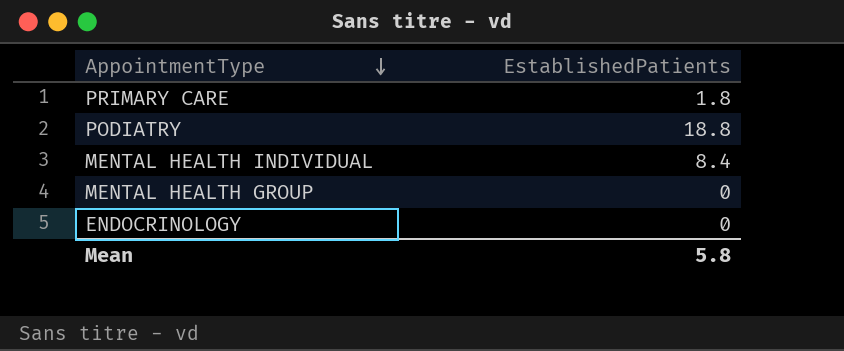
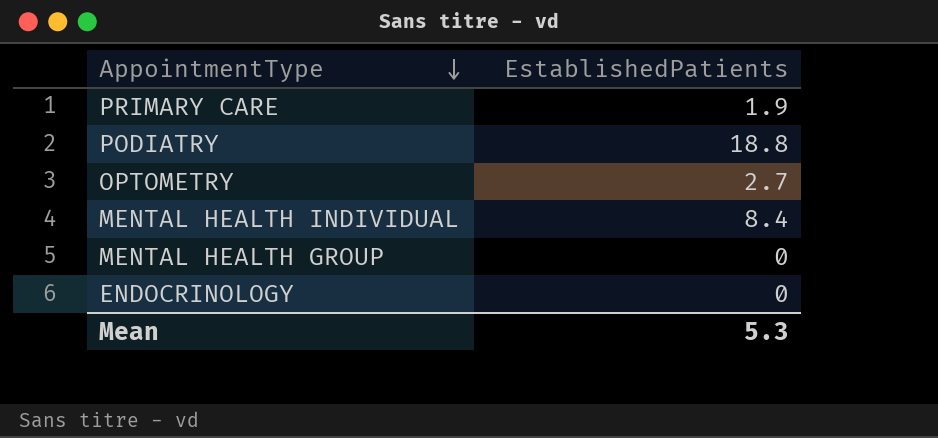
PRIMARY CARE | EstablishedPatients: 1.8 -> 1.9
row OPTOMETRY: none -> 2.7
Mean | EstablishedPatients: 5.8 -> 5.3

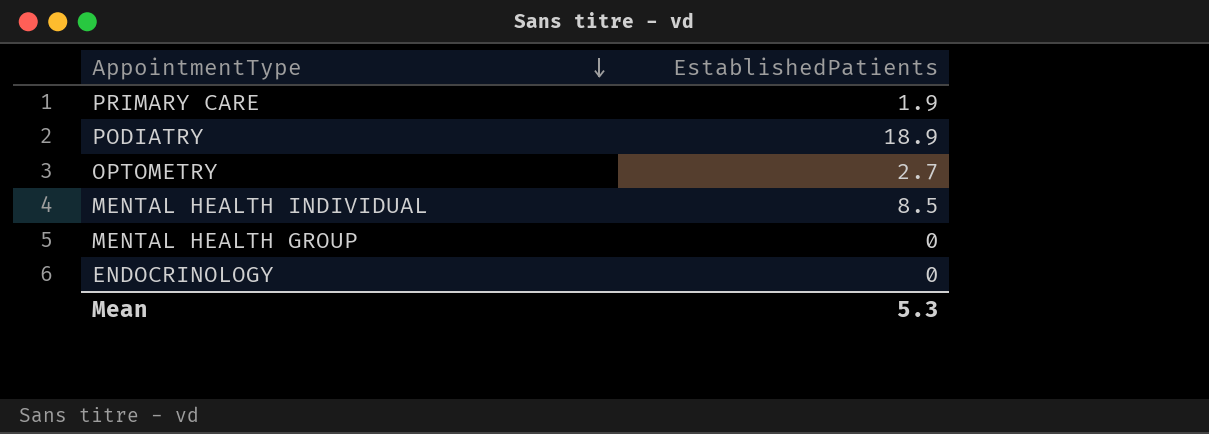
PODIATRY | EstablishedPatients: 18.8 -> 18.9
MENTAL HEALTH INDIVIDUAL | EstablishedPatients: 8.4 -> 8.5

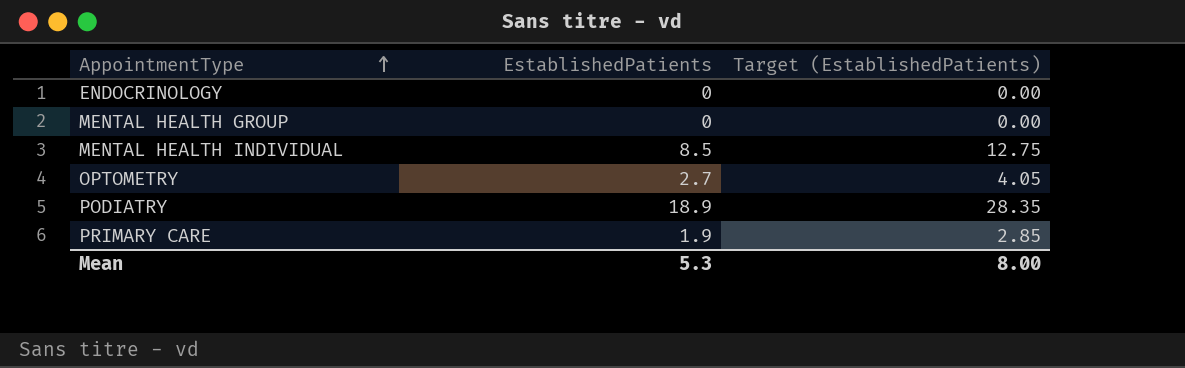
row order: AppointmentType descending -> AppointmentType ascending
column Target (EstablishedPatients) | formula: none -> [EstablishedPatients] * 1.5

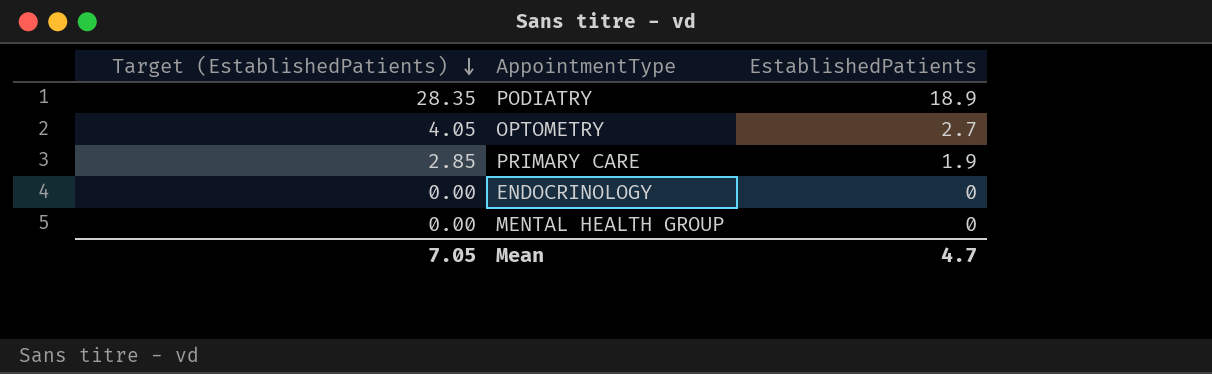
row order: AppointmentType ascending -> Target (EstablishedPatients) descending
column Target (EstablishedPatients) | position: 3 -> 1
row MENTAL HEALTH INDIVIDUAL: 8.5 | 12.75 -> none
Mean | Target (EstablishedPatients): 8.00 -> 7.05
Mean | EstablishedPatients: 5.3 -> 4.7

